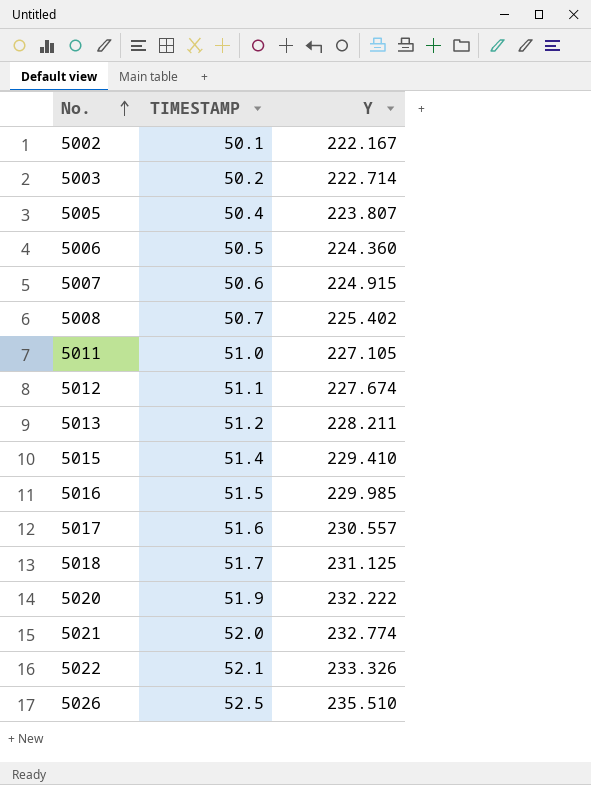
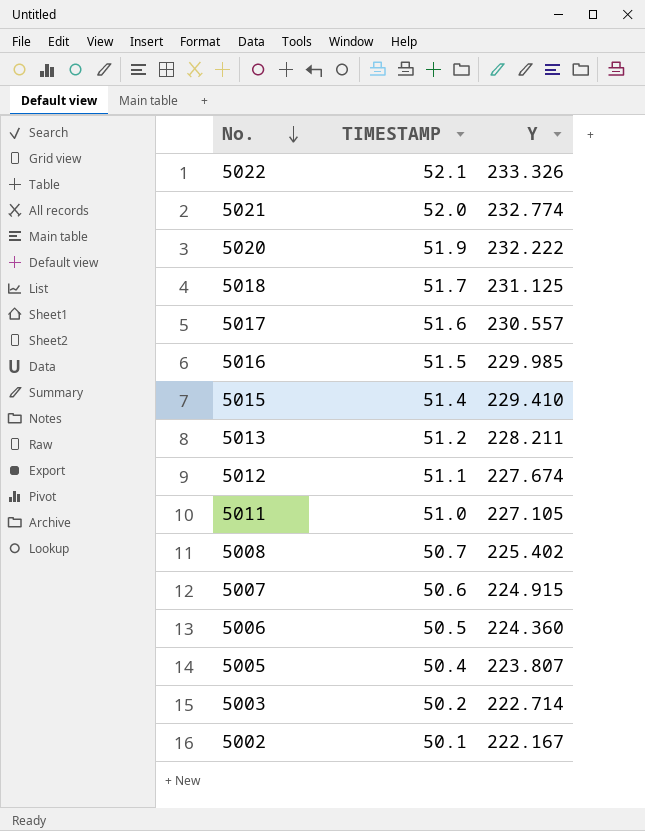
row order: No. ascending -> No. descending
row 5026: 52.5 | 235.510 -> none

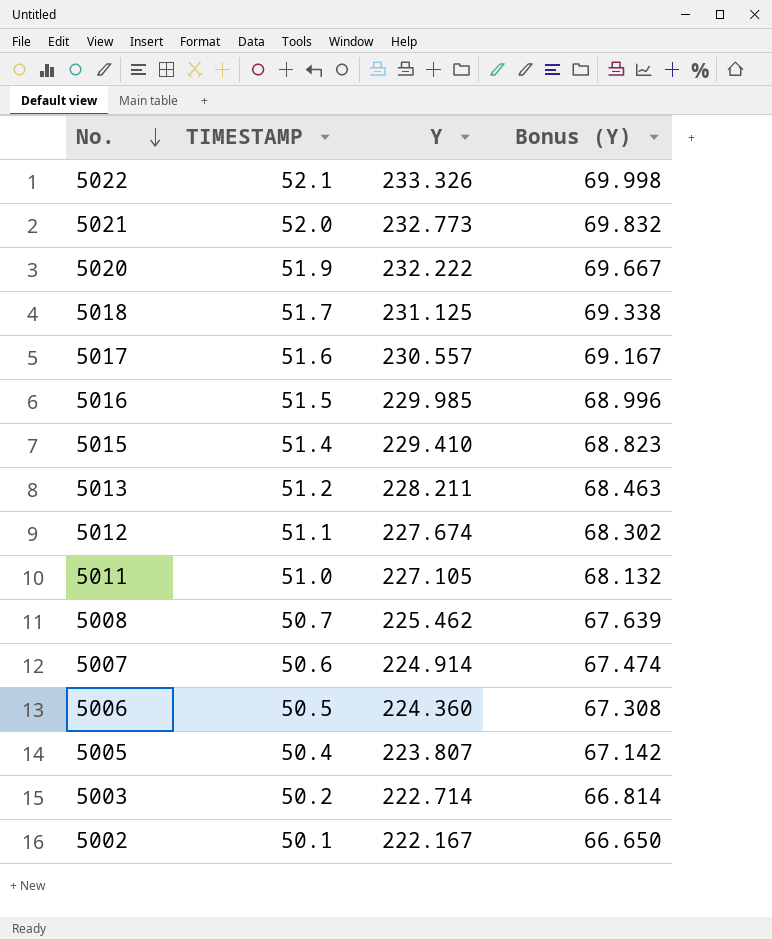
column Bonus (Y) | formula: none -> [Y] * 0.3
5021 | Y: 232.774 -> 232.773
5008 | Y: 225.402 -> 225.462
5007 | Y: 224.915 -> 224.914

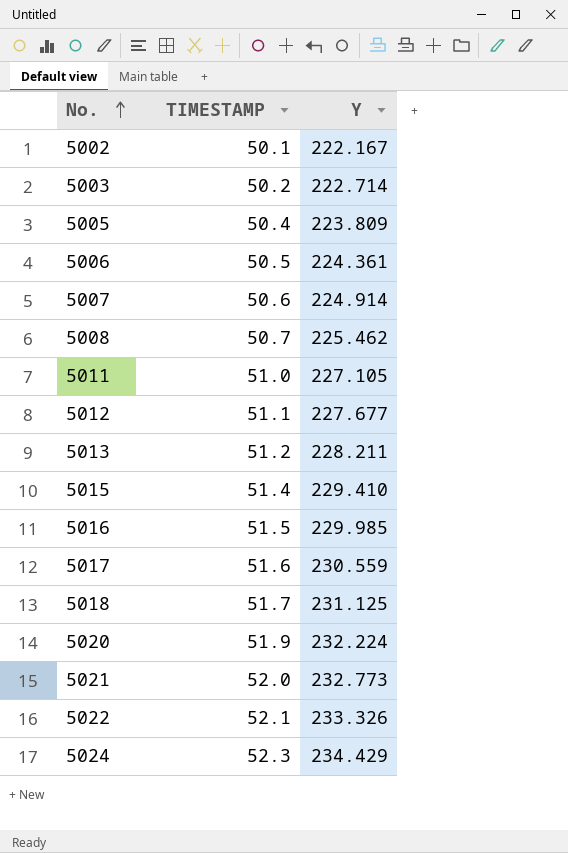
row order: No. descending -> No. ascending
column Bonus (Y) | formula: [Y] * 0.3 -> none
5005 | Y: 223.807 -> 223.809
5006 | Y: 224.360 -> 224.361
5012 | Y: 227.674 -> 227.677
5017 | Y: 230.557 -> 230.559
5020 | Y: 232.222 -> 232.224
row 5024: none -> 52.3 | 234.429

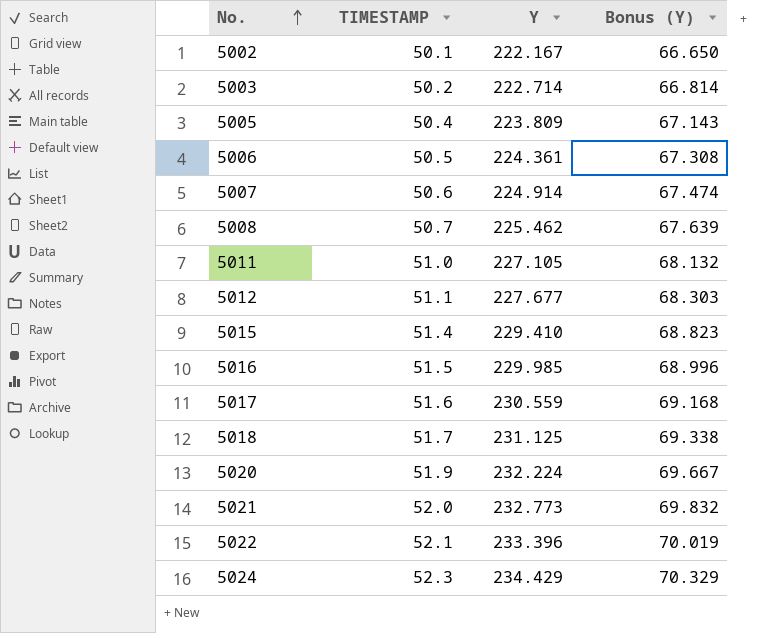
column Bonus (Y) | formula: none -> [Y] * 0.3
row 5013: 51.2 | 228.211 -> none
5022 | Y: 233.326 -> 233.396

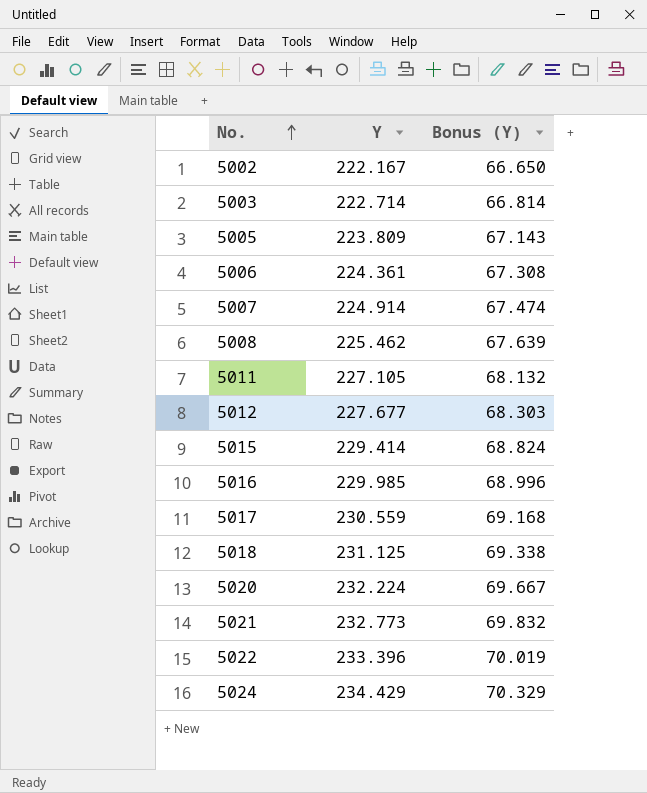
column TIMESTAMP | position: 2 -> none
5015 | Y: 229.410 -> 229.414
5015 | Bonus (Y): 68.823 -> 68.824

